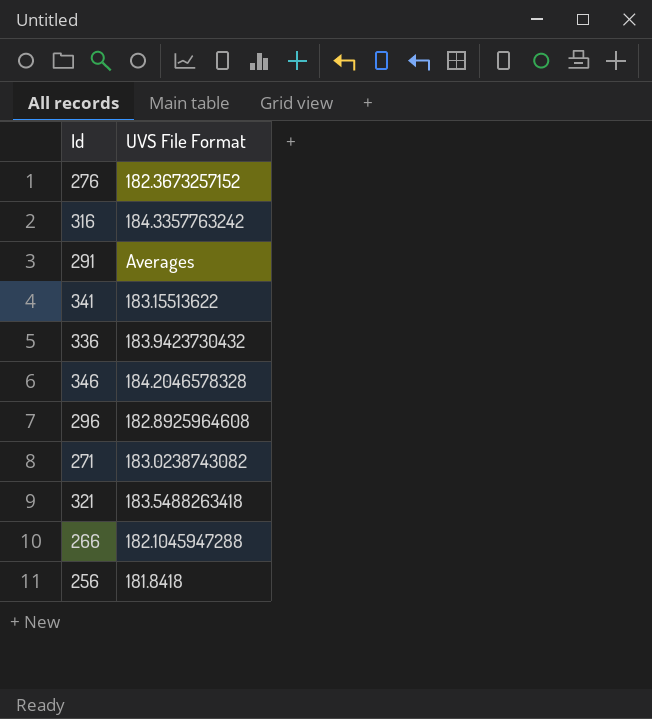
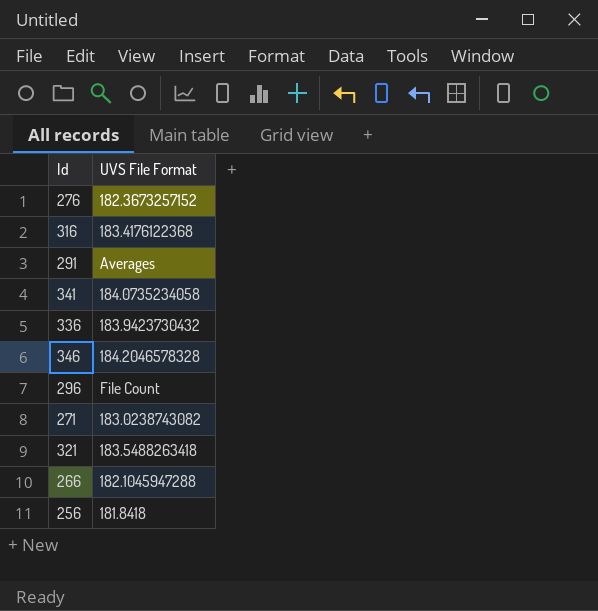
316 | UVS File Format: 184.3357763242 -> 183.4176122368
341 | UVS File Format: 183.15513622 -> 184.0735234058
296 | UVS File Format: 182.8925964608 -> File Count

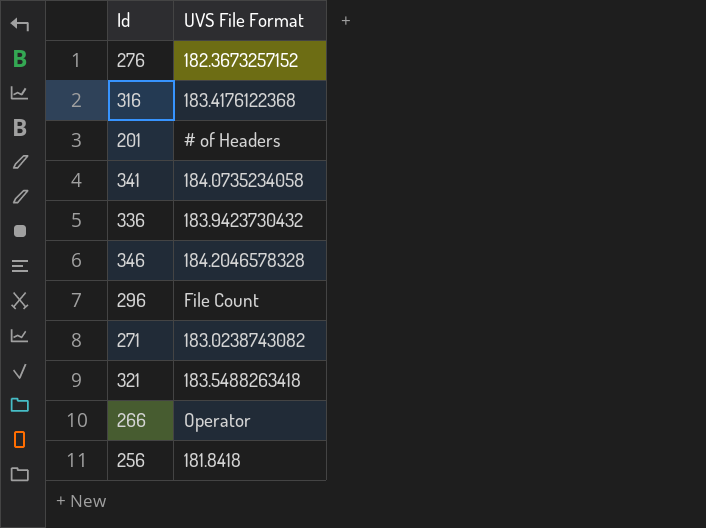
row 291: Averages -> none
row 201: none -> # of Headers
266 | UVS File Format: 182.1045947288 -> Operator

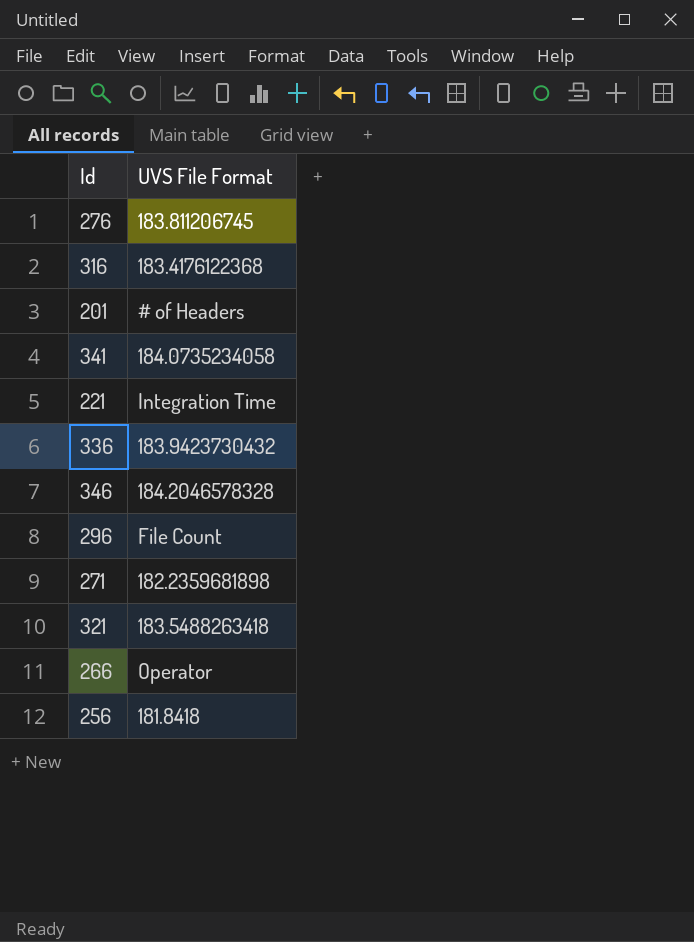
276 | UVS File Format: 182.3673257152 -> 183.811206745
row 221: none -> Integration Time
271 | UVS File Format: 183.0238743082 -> 182.2359681898

